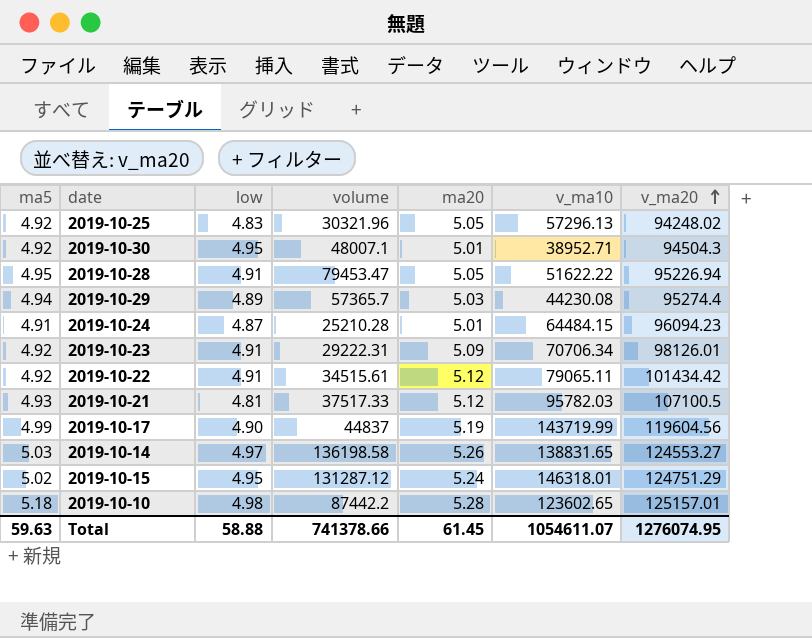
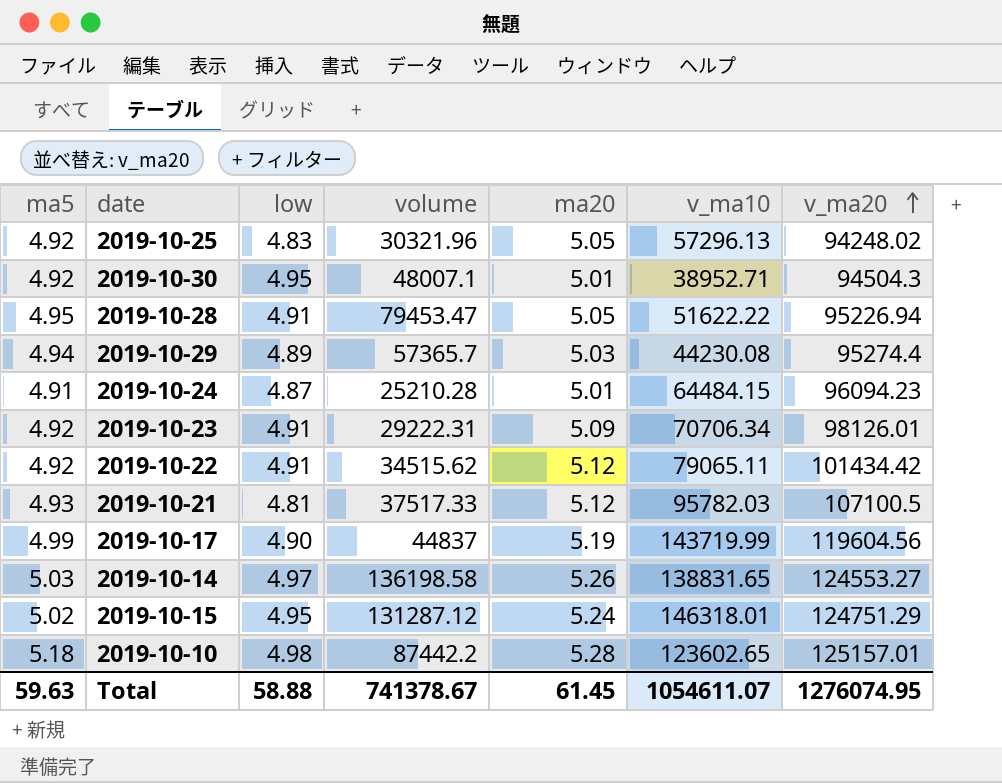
2019-10-22 | volume: 34515.61 -> 34515.62
Total | volume: 741378.66 -> 741378.67

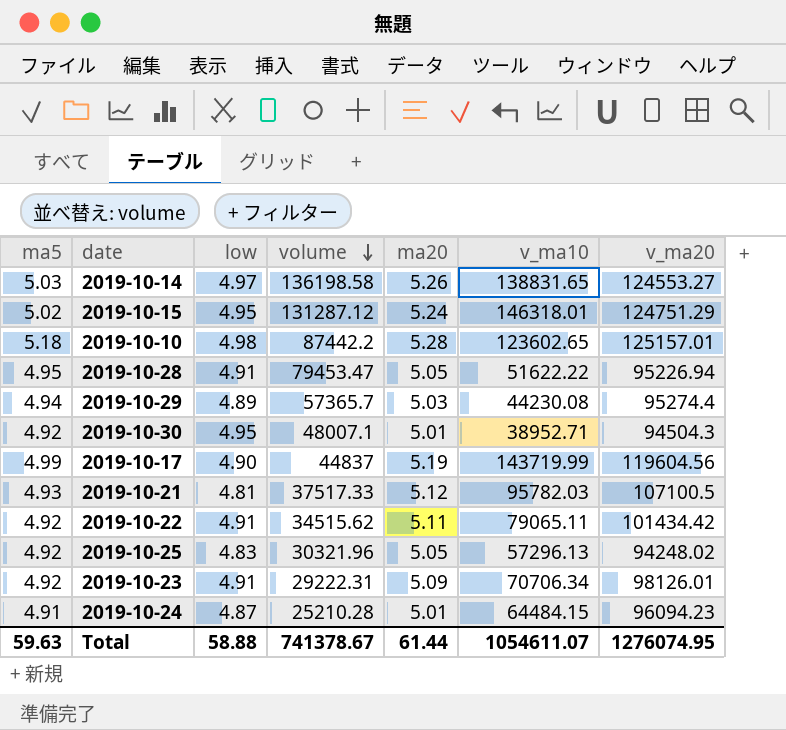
row order: v_ma20 ascending -> volume descending
2019-10-22 | ma20: 5.12 -> 5.11
Total | ma20: 61.45 -> 61.44

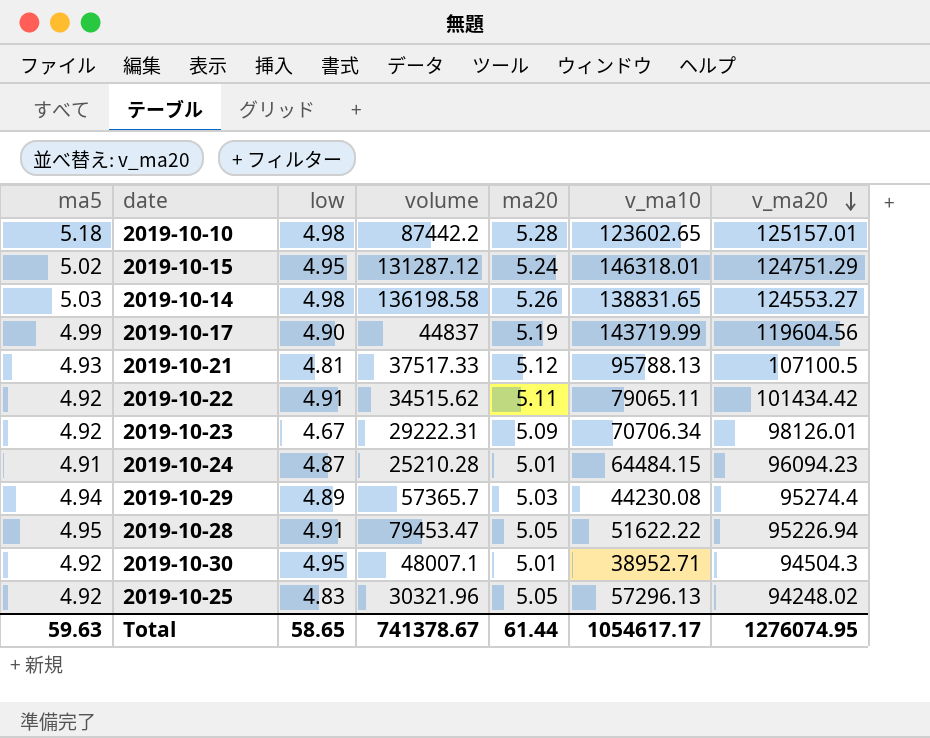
row order: volume descending -> v_ma20 descending
2019-10-14 | low: 4.97 -> 4.98
2019-10-21 | v_ma10: 95782.03 -> 95788.13
2019-10-23 | low: 4.91 -> 4.67
Total | low: 58.88 -> 58.65
Total | v_ma10: 1054611.07 -> 1054617.17

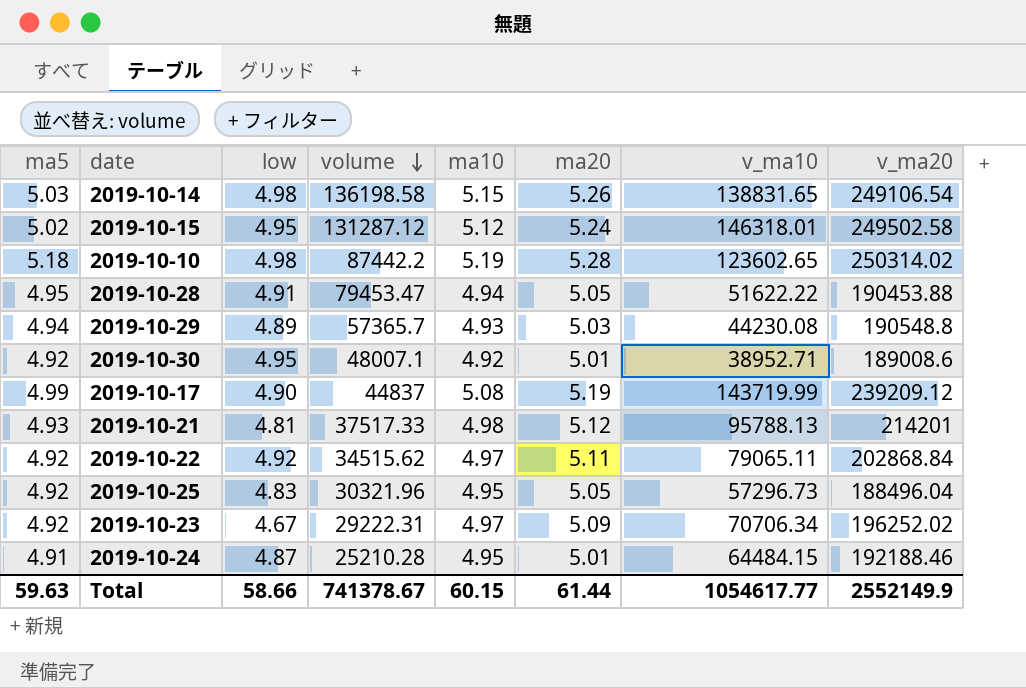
row order: v_ma20 descending -> volume descending
column ma10 | position: none -> 5
2019-10-14 | v_ma20: 124553.27 -> 249106.54
2019-10-15 | v_ma20: 124751.29 -> 249502.58
2019-10-10 | v_ma20: 125157.01 -> 250314.02
2019-10-28 | v_ma20: 95226.94 -> 190453.88
2019-10-29 | v_ma20: 95274.4 -> 190548.8
2019-10-30 | v_ma20: 94504.3 -> 189008.6
2019-10-17 | v_ma20: 119604.56 -> 239209.12
2019-10-21 | v_ma20: 107100.5 -> 214201
2019-10-22 | low: 4.91 -> 4.92
2019-10-22 | v_ma20: 101434.42 -> 202868.84
2019-10-25 | v_ma10: 57296.13 -> 57296.73
2019-10-25 | v_ma20: 94248.02 -> 188496.04
2019-10-23 | v_ma20: 98126.01 -> 196252.02
2019-10-24 | v_ma20: 96094.23 -> 192188.46
Total | low: 58.65 -> 58.66
Total | v_ma10: 1054617.17 -> 1054617.77
Total | v_ma20: 1276074.95 -> 2552149.9

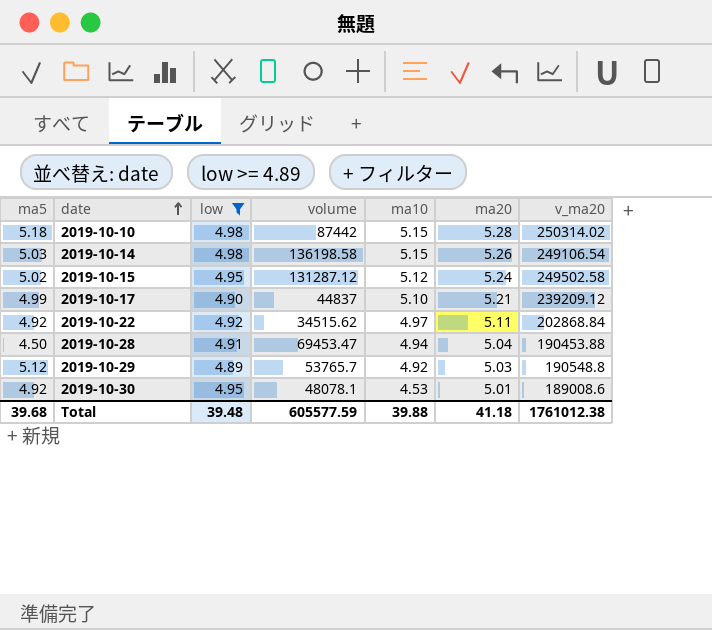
filter: none -> low >= 4.89
row order: volume descending -> date ascending
column v_ma10 | position: 7 -> none
2019-10-10 | volume: 87442.2 -> 87442
2019-10-10 | ma10: 5.19 -> 5.15
2019-10-17 | ma10: 5.08 -> 5.10
2019-10-17 | ma20: 5.19 -> 5.21
2019-10-28 | ma5: 4.95 -> 4.50
2019-10-28 | volume: 79453.47 -> 69453.47
2019-10-28 | ma20: 5.05 -> 5.04
2019-10-29 | ma5: 4.94 -> 5.12
2019-10-29 | volume: 57365.7 -> 53765.7
2019-10-29 | ma10: 4.93 -> 4.92
2019-10-30 | volume: 48007.1 -> 48078.1
2019-10-30 | ma10: 4.92 -> 4.53
Total | ma5: 59.63 -> 39.68
Total | low: 58.66 -> 39.48
Total | volume: 741378.67 -> 605577.59
Total | ma10: 60.15 -> 39.88
Total | ma20: 61.44 -> 41.18
Total | v_ma20: 2552149.9 -> 1761012.38

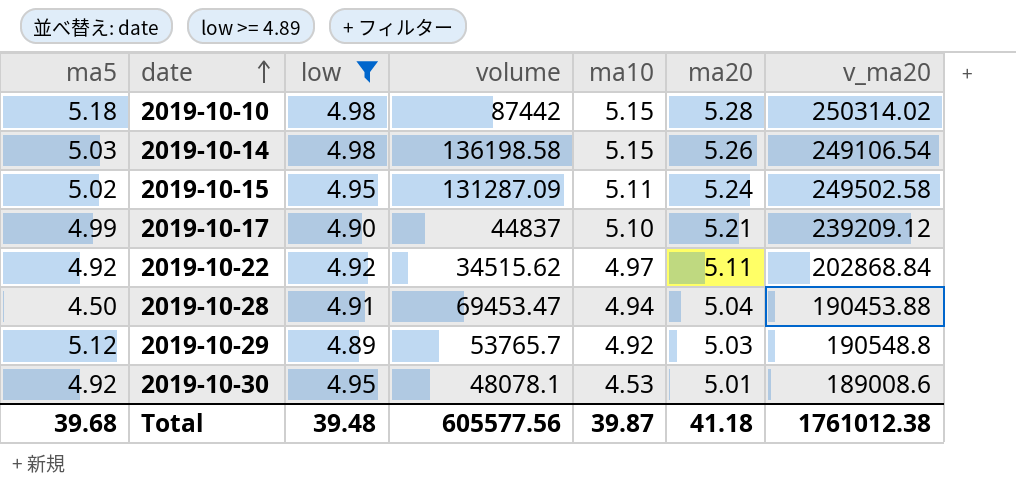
2019-10-15 | volume: 131287.12 -> 131287.09
2019-10-15 | ma10: 5.12 -> 5.11
Total | volume: 605577.59 -> 605577.56
Total | ma10: 39.88 -> 39.87

